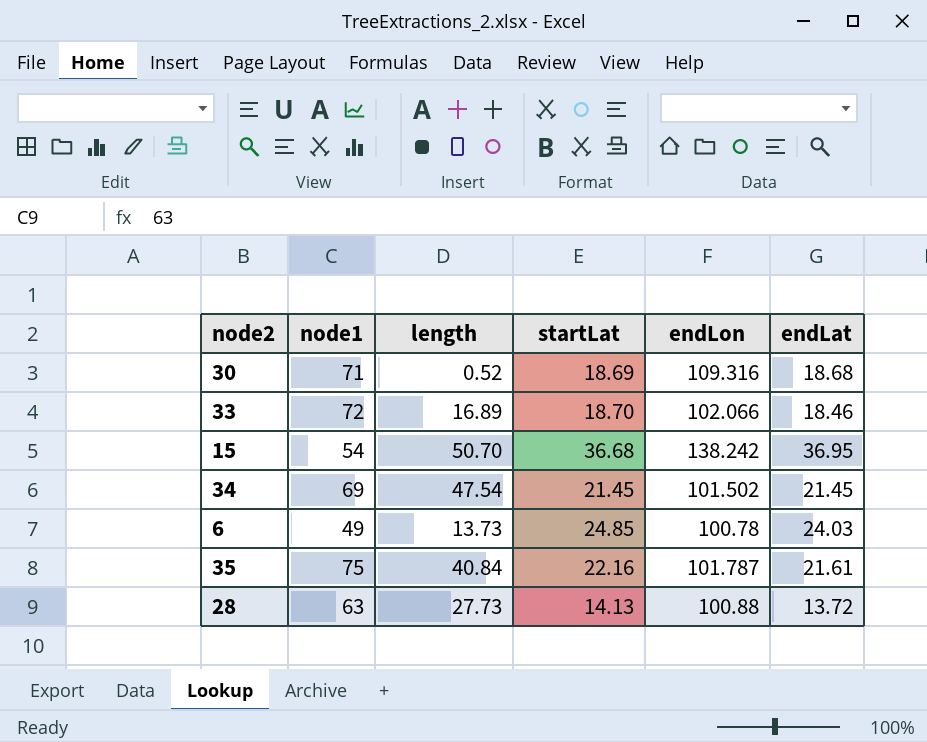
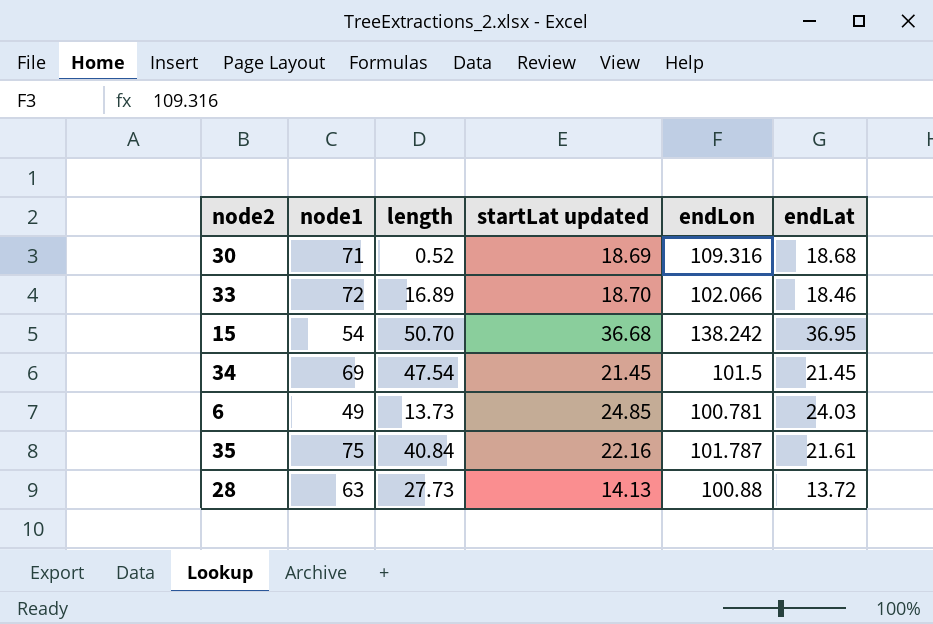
column name: startLat -> startLat updated
34 | endLon: 101.502 -> 101.5
6 | endLon: 100.78 -> 100.781

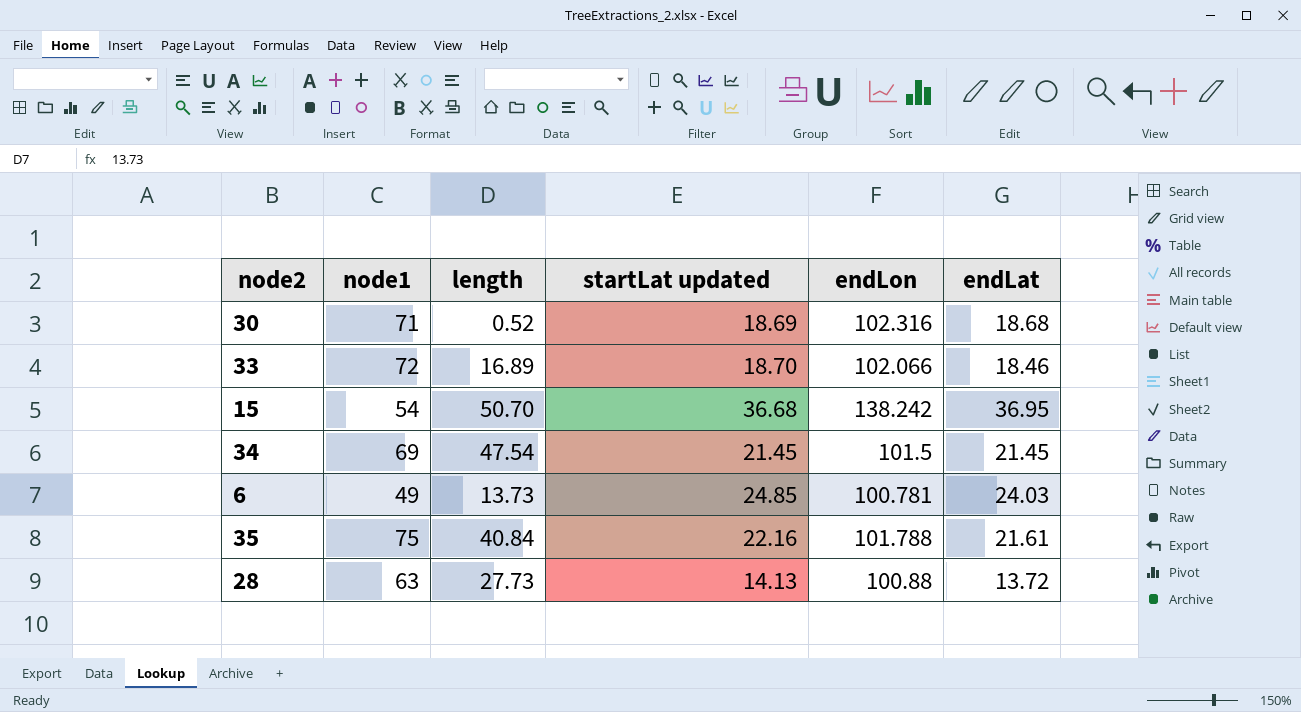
30 | endLon: 109.316 -> 102.316
35 | endLon: 101.787 -> 101.788

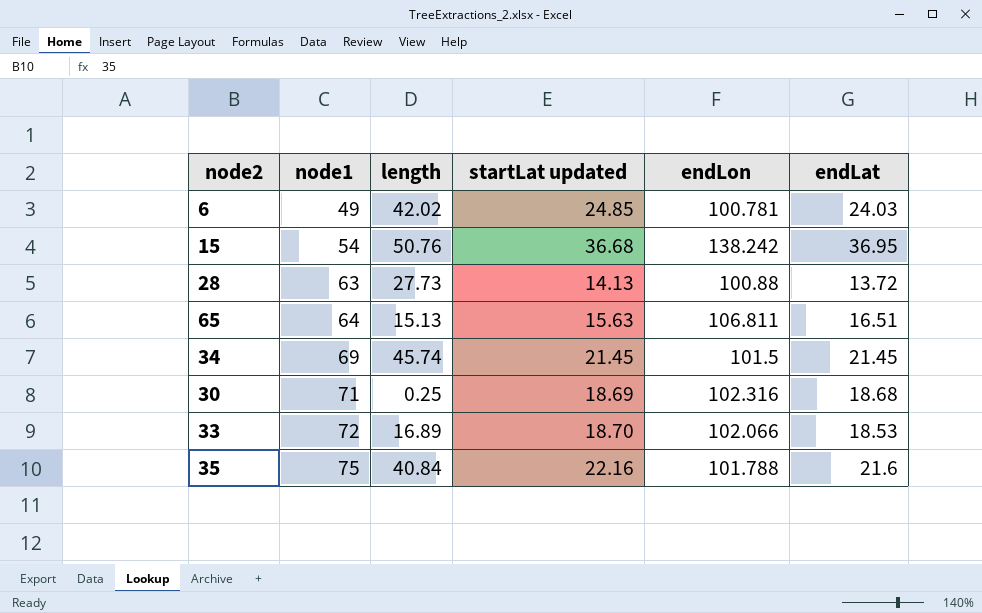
row order: none -> node1 ascending
6 | length: 13.73 -> 42.02
15 | length: 50.70 -> 50.76
row 65: none -> 64 | 15.13 | 15.63 | 106.811 | 16.51
34 | length: 47.54 -> 45.74
30 | length: 0.52 -> 0.25
33 | endLat: 18.46 -> 18.53
35 | endLat: 21.61 -> 21.6

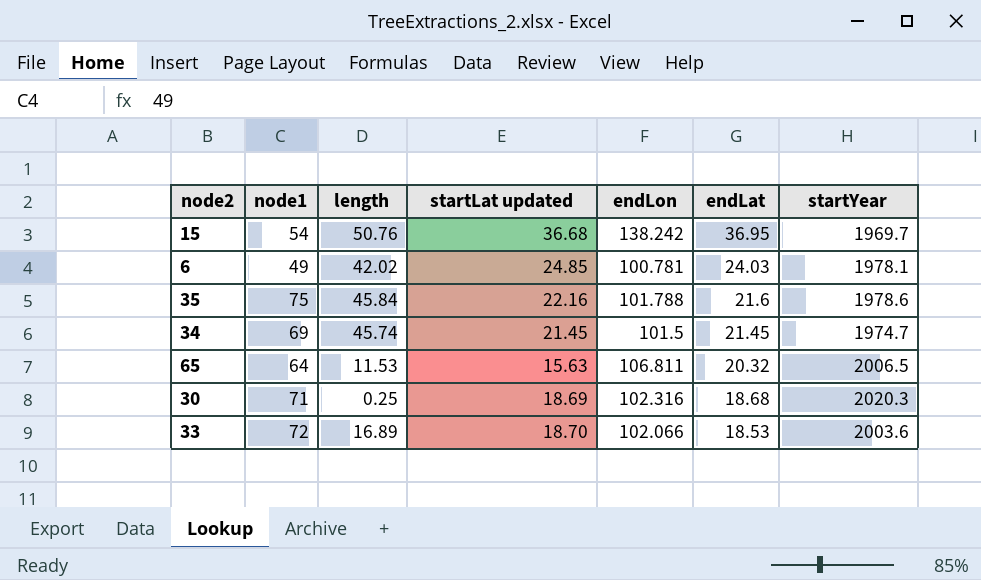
row order: node1 ascending -> endLat descending
column startYear | position: none -> 7
row 28: 63 | 27.73 | 14.13 | 100.88 | 13.72 -> none
35 | length: 40.84 -> 45.84
65 | length: 15.13 -> 11.53
65 | endLat: 16.51 -> 20.32

